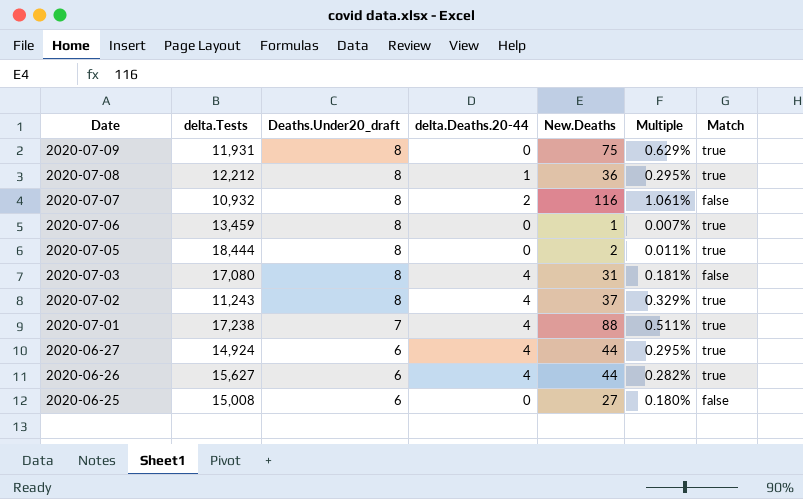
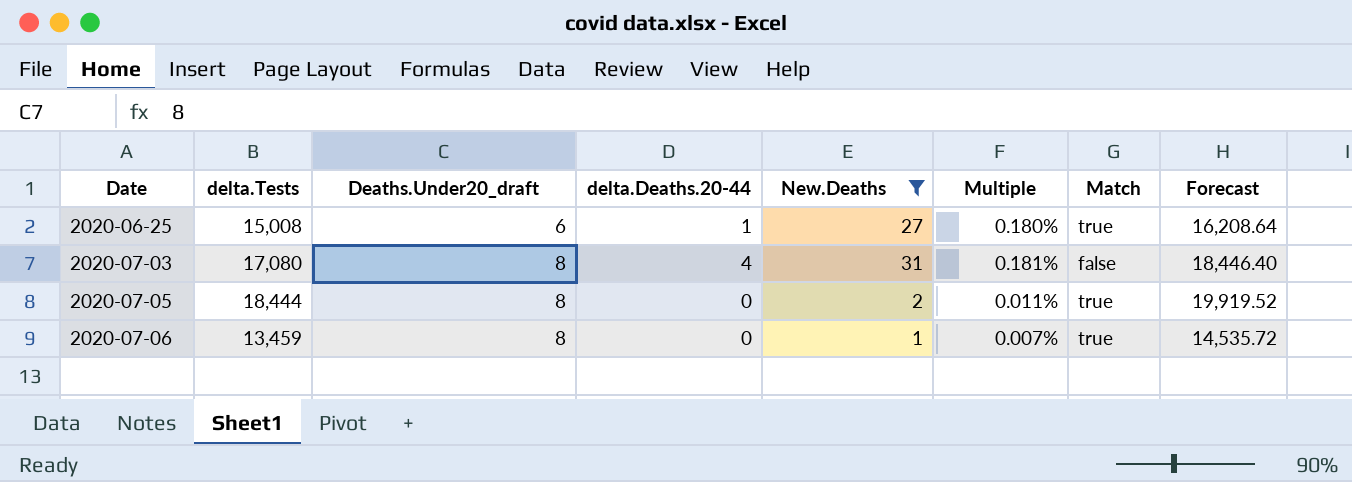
filter: none -> New.Deaths <= 31
row order: Date descending -> Date ascending
column Forecast | formula: none -> [delta.Tests] * 1.08
2020-06-25 | delta.Deaths.20-44: 0 -> 1
2020-06-25 | Match: false -> true

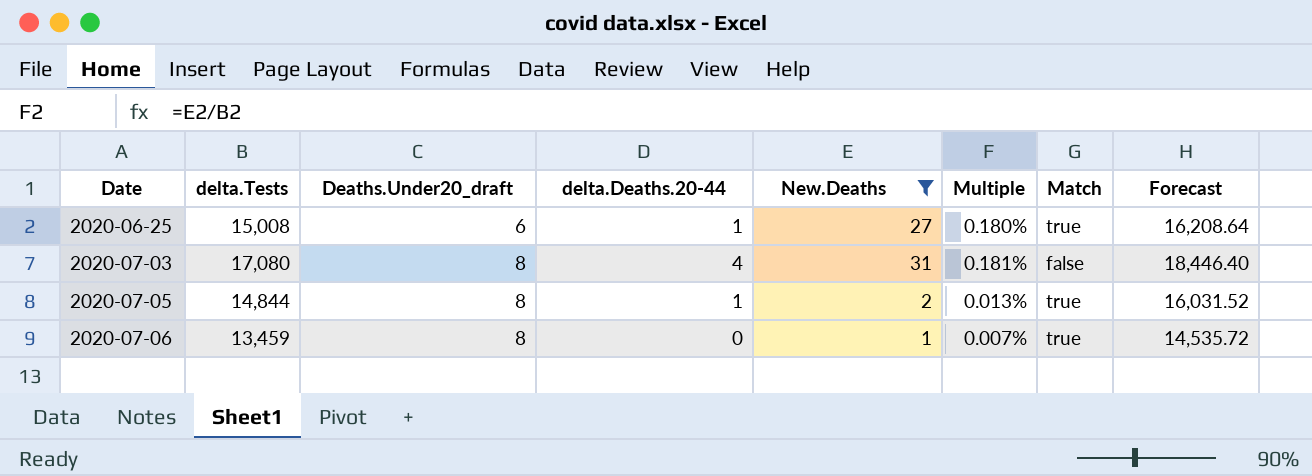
2020-07-05 | delta.Tests: 18,444 -> 14,844
2020-07-05 | delta.Deaths.20-44: 0 -> 1
2020-07-05 | Multiple: 0.011% -> 0.013%
2020-07-05 | Forecast: 19,919.52 -> 16,031.52

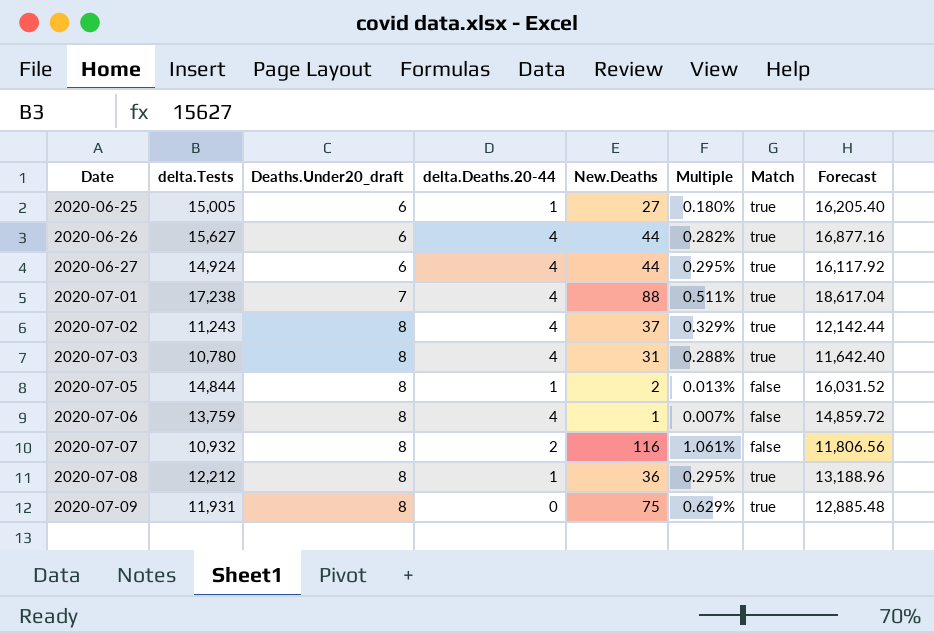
filter: New.Deaths <= 31 -> none
2020-06-25 | delta.Tests: 15,008 -> 15,005
2020-06-25 | Forecast: 16,208.64 -> 16,205.40
2020-07-03 | delta.Tests: 17,080 -> 10,780
2020-07-03 | Multiple: 0.181% -> 0.288%
2020-07-03 | Match: false -> true
2020-07-03 | Forecast: 18,446.40 -> 11,642.40
2020-07-05 | Match: true -> false
2020-07-06 | delta.Tests: 13,459 -> 13,759
2020-07-06 | delta.Deaths.20-44: 0 -> 4
2020-07-06 | Match: true -> false
2020-07-06 | Forecast: 14,535.72 -> 14,859.72

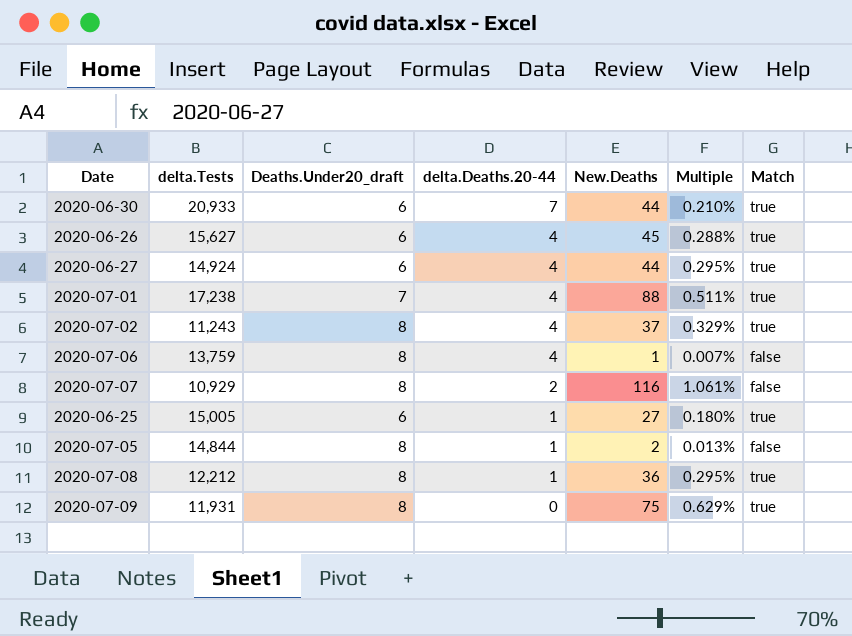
row order: Date ascending -> delta.Deaths.20-44 descending
column Forecast | formula: [delta.Tests] * 1.08 -> none
row 2020-07-03: 10,780 | 8 | 4 | 31 | 0.288% | true | 11,642.40 -> none
row 2020-06-30: none -> 20,933 | 6 | 7 | 44 | 0.210% | true
2020-06-26 | New.Deaths: 44 -> 45
2020-06-26 | Multiple: 0.282% -> 0.288%
2020-07-07 | delta.Tests: 10,932 -> 10,929

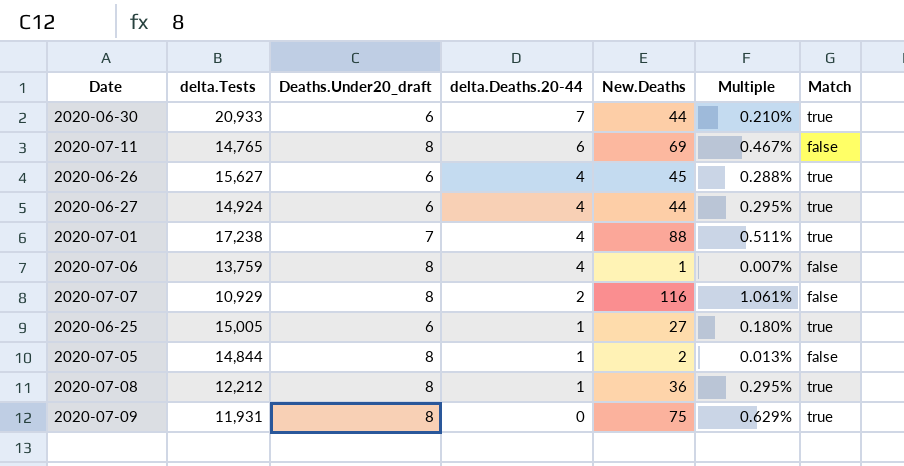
row 2020-07-02: 11,243 | 8 | 4 | 37 | 0.329% | true -> none
row 2020-07-11: none -> 14,765 | 8 | 6 | 69 | 0.467% | false

